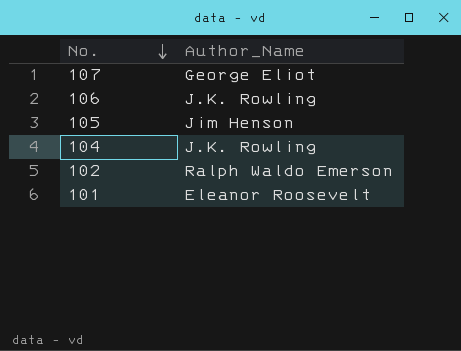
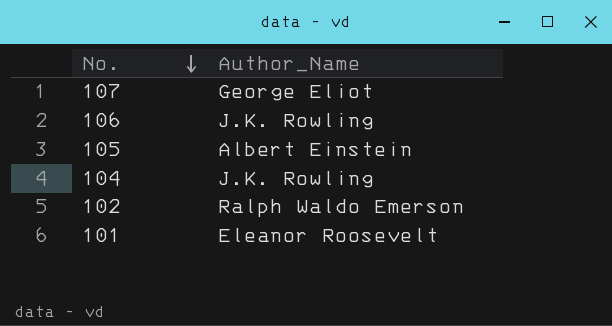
105 | Author_Name: Jim Henson -> Albert Einstein

